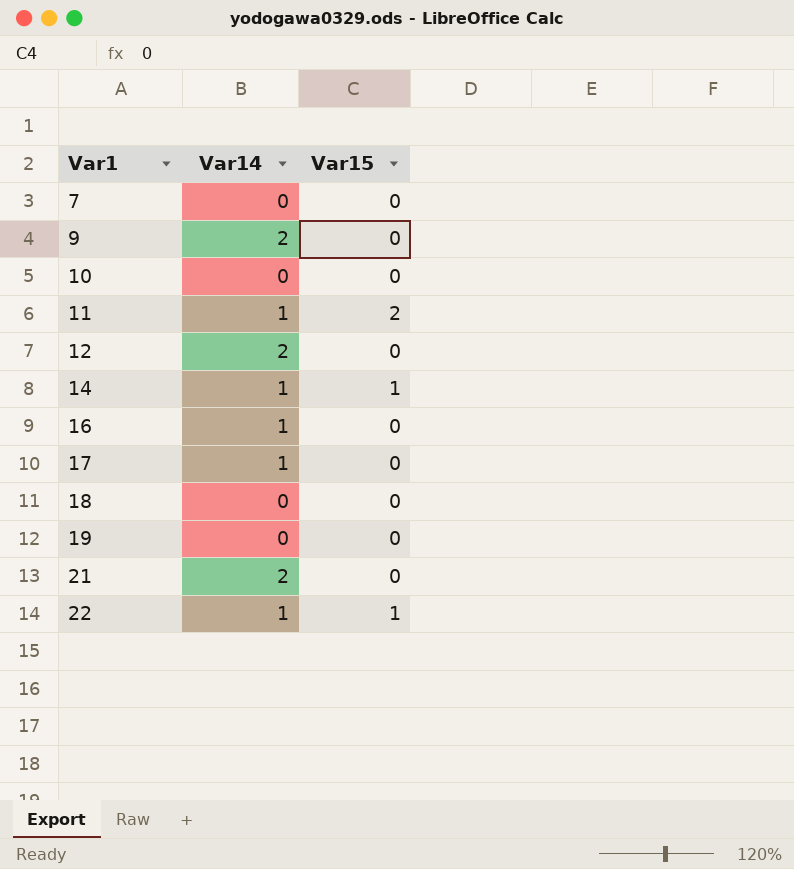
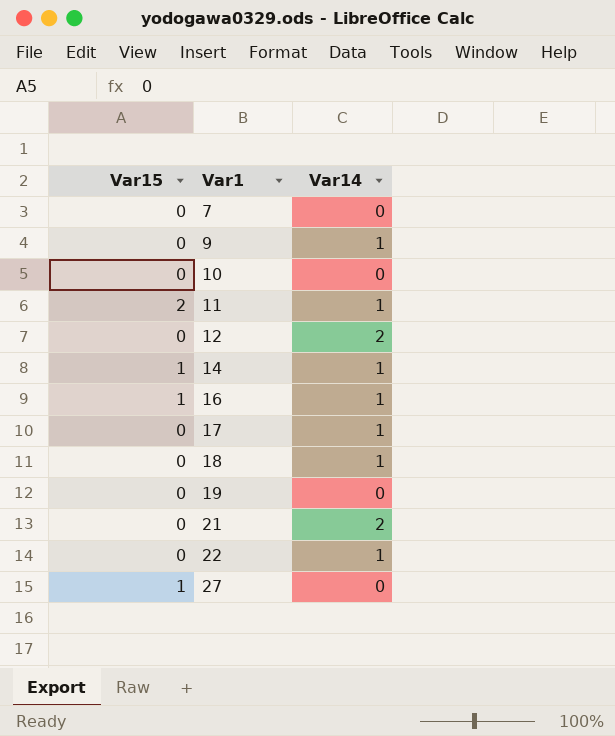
column Var15 | position: 3 -> 1
9 | Var14: 2 -> 1
16 | Var15: 0 -> 1
18 | Var14: 0 -> 1
22 | Var15: 1 -> 0
row 27: none -> 1 | 0

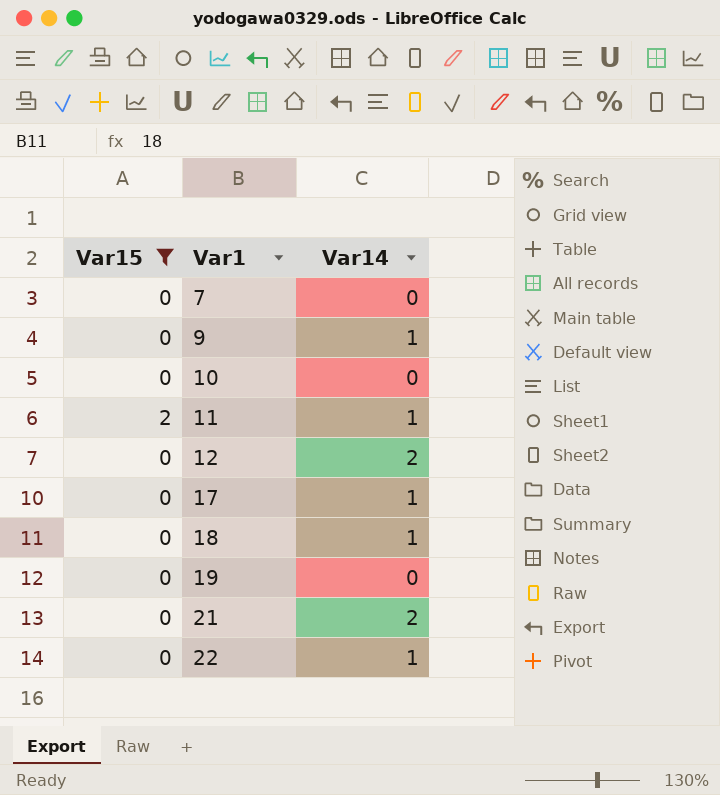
filter: none -> Var15 != 1

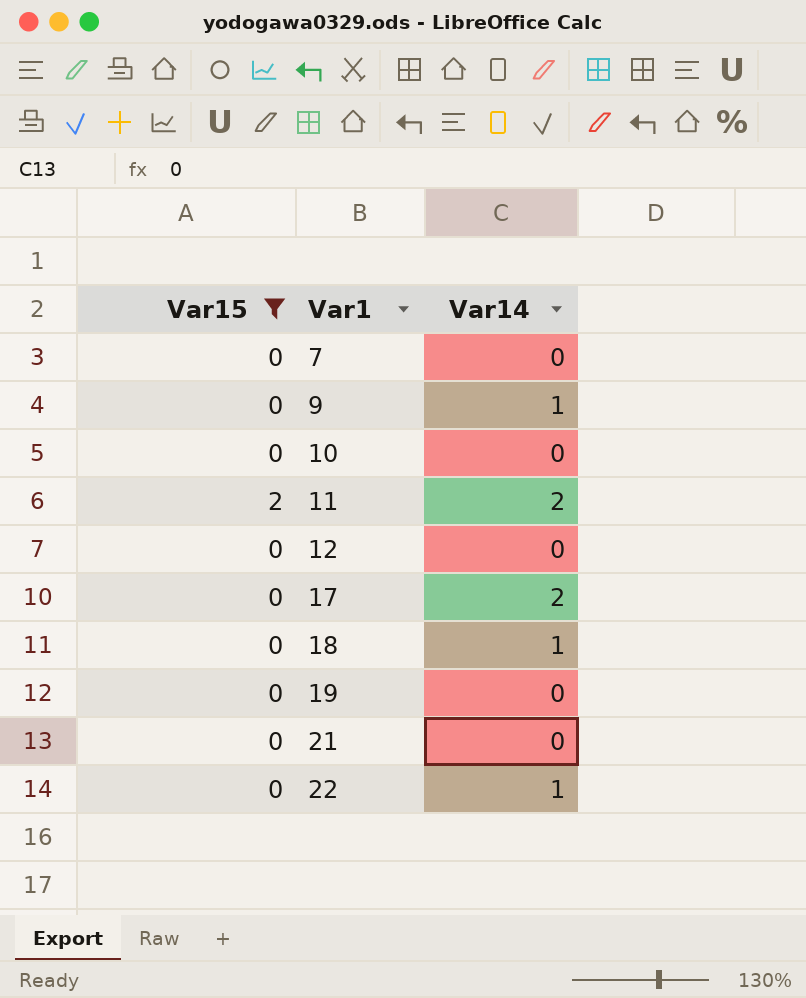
11 | Var14: 1 -> 2
12 | Var14: 2 -> 0
17 | Var14: 1 -> 2
21 | Var14: 2 -> 0

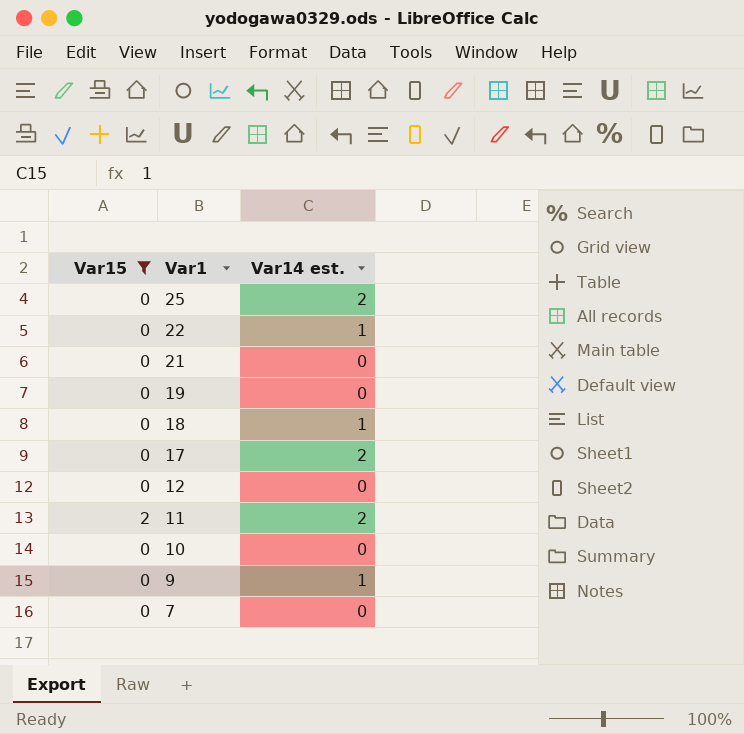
row order: Var1 ascending -> Var1 descending
column name: Var14 -> Var14 est.
row 25: none -> 0 | 2

